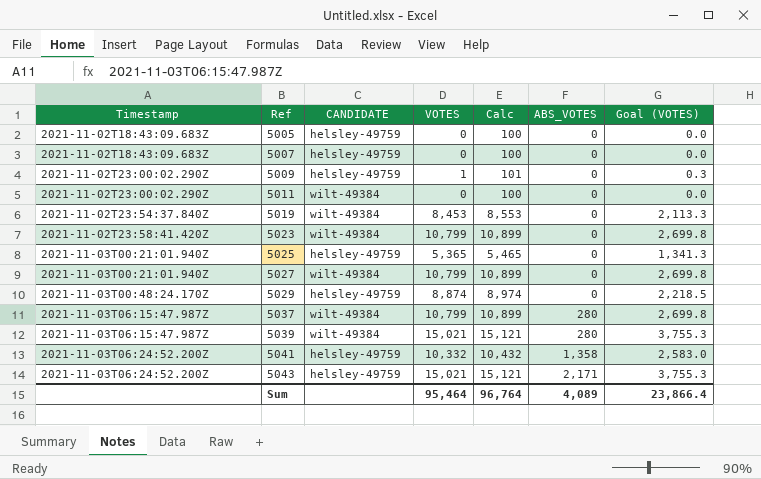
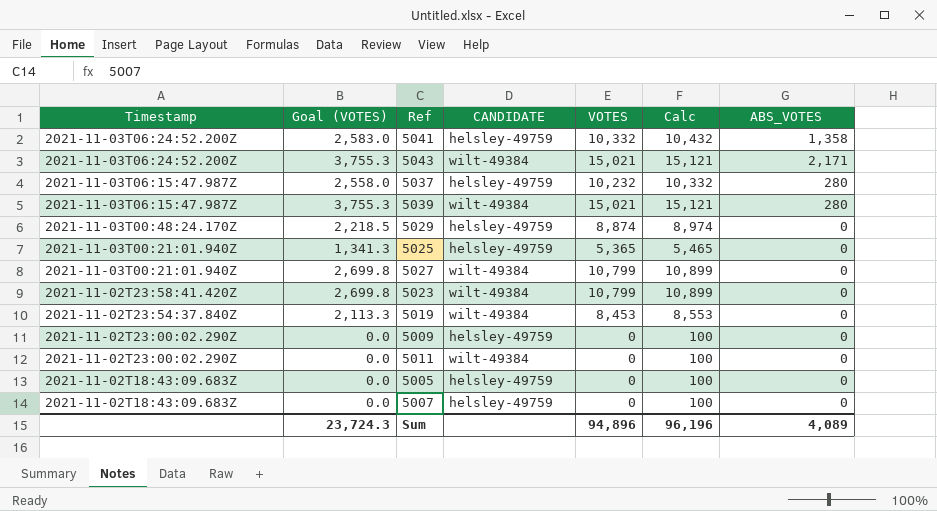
row order: Timestamp ascending -> Timestamp descending
column Goal (VOTES) | position: 7 -> 2
5043 | CANDIDATE: helsley-49759 -> wilt-49384
5037 | Goal (VOTES): 2,699.8 -> 2,558.0
5037 | CANDIDATE: wilt-49384 -> helsley-49759
5037 | VOTES: 10,799 -> 10,232
5037 | Calc: 10,899 -> 10,332
5009 | Goal (VOTES): 0.3 -> 0.0
5009 | VOTES: 1 -> 0
5009 | Calc: 101 -> 100
Sum | Goal (VOTES): 23,866.4 -> 23,724.3
Sum | VOTES: 95,464 -> 94,896
Sum | Calc: 96,764 -> 96,196

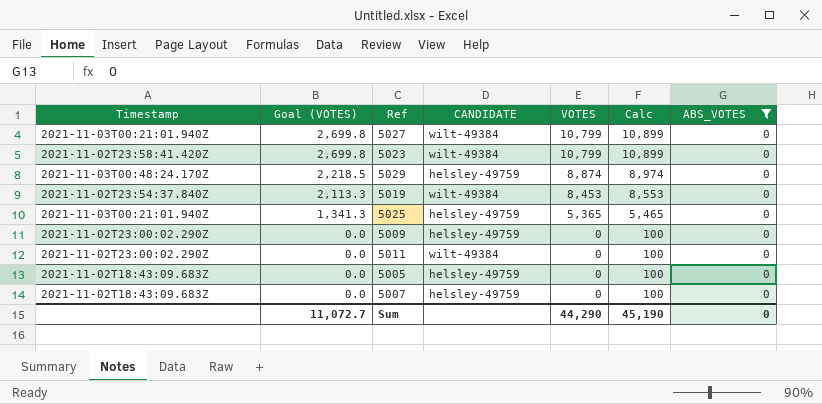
filter: none -> ABS_VOTES = 0
row order: Timestamp descending -> Goal (VOTES) descending
Sum | Goal (VOTES): 23,724.3 -> 11,072.7
Sum | VOTES: 94,896 -> 44,290
Sum | Calc: 96,196 -> 45,190
Sum | ABS_VOTES: 4,089 -> 0

